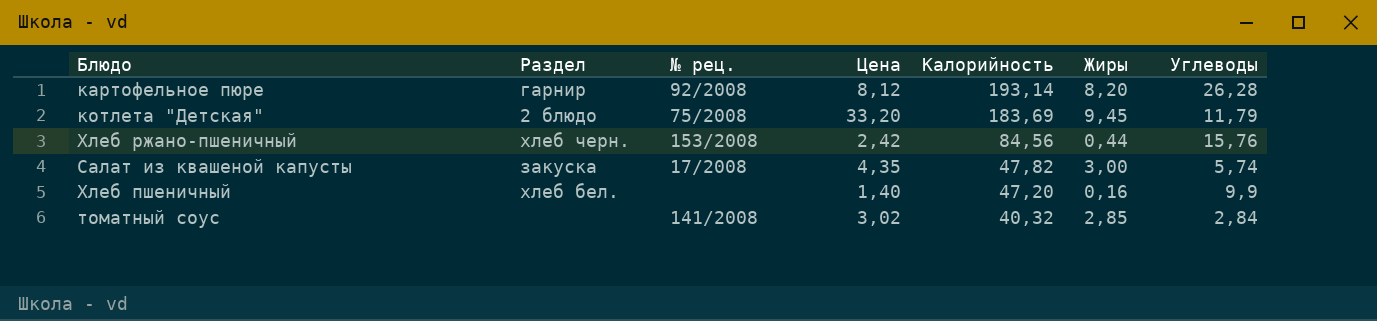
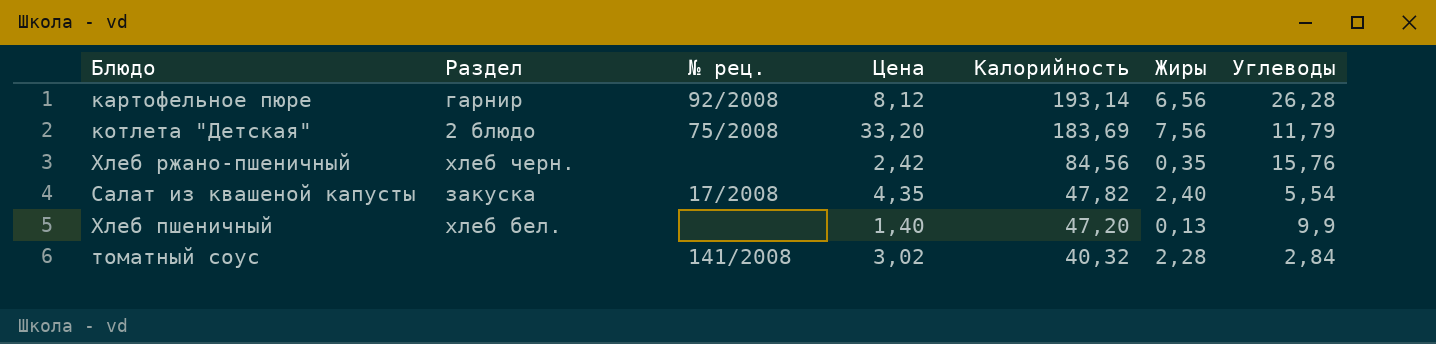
картофельное пюре | Жиры: 8,20 -> 6,56
котлета "Детская" | Жиры: 9,45 -> 7,56
Хлеб ржано-пшеничный | № рец.: 153/2008 -> none
Хлеб ржано-пшеничный | Жиры: 0,44 -> 0,35
Салат из квашеной капусты | Жиры: 3,00 -> 2,40
Салат из квашеной капусты | Углеводы: 5,74 -> 5,54
Хлеб пшеничный | Жиры: 0,16 -> 0,13
томатный соус | Жиры: 2,85 -> 2,28

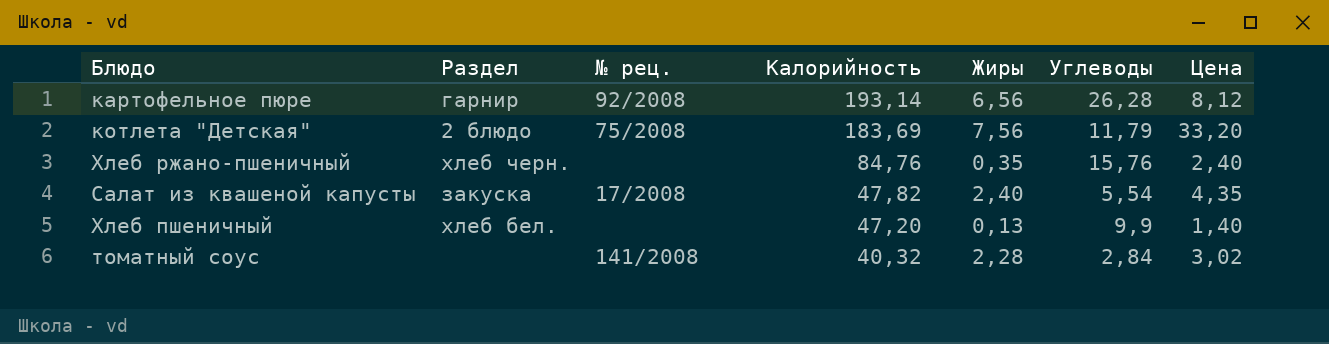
column Цена | position: 4 -> 7
Хлеб ржано-пшеничный | Калорийность: 84,56 -> 84,76
Хлеб ржано-пшеничный | Цена: 2,42 -> 2,40

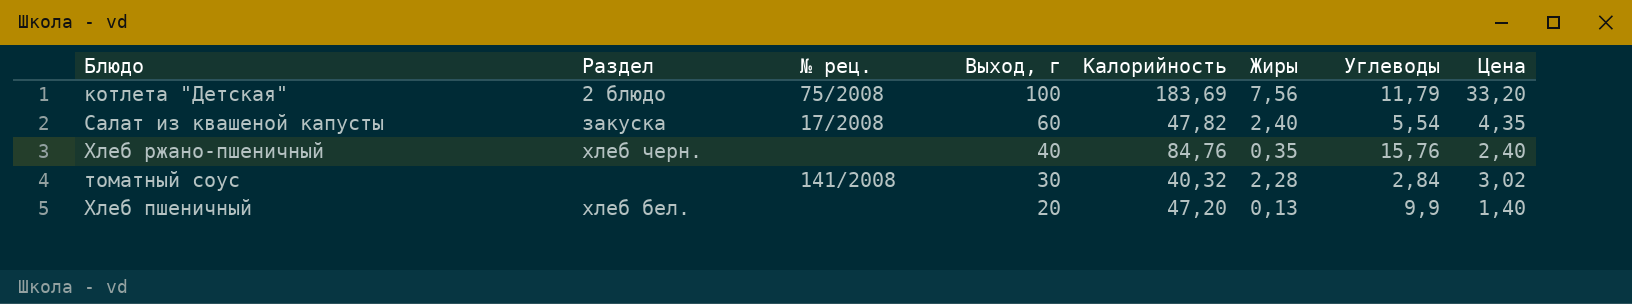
row order: Калорийность descending -> Выход, г descending
column Выход, г | position: none -> 4
row картофельное пюре: гарнир | 92/2008 | 193,14 | 6,56 | 26,28 | 8,12 -> none

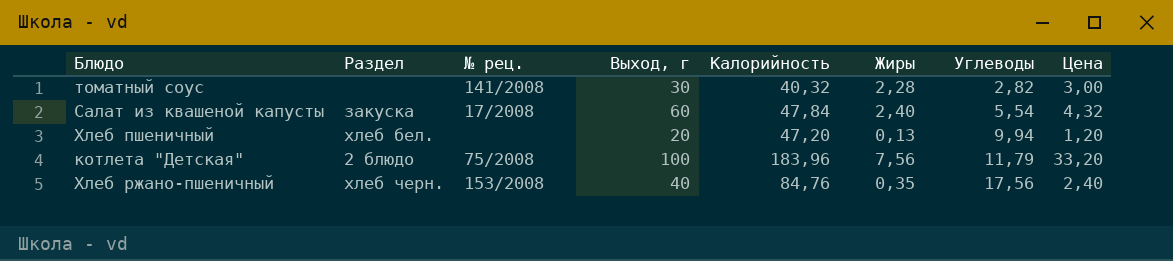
row order: Выход, г descending -> Углеводы ascending
томатный соус | Углеводы: 2,84 -> 2,82
томатный соус | Цена: 3,02 -> 3,00
Салат из квашеной капусты | Калорийность: 47,82 -> 47,84
Салат из квашеной капусты | Цена: 4,35 -> 4,32
Хлеб пшеничный | Углеводы: 9,9 -> 9,94
Хлеб пшеничный | Цена: 1,40 -> 1,20
котлета "Детская" | Калорийность: 183,69 -> 183,96
Хлеб ржано-пшеничный | № рец.: none -> 153/2008
Хлеб ржано-пшеничный | Углеводы: 15,76 -> 17,56

